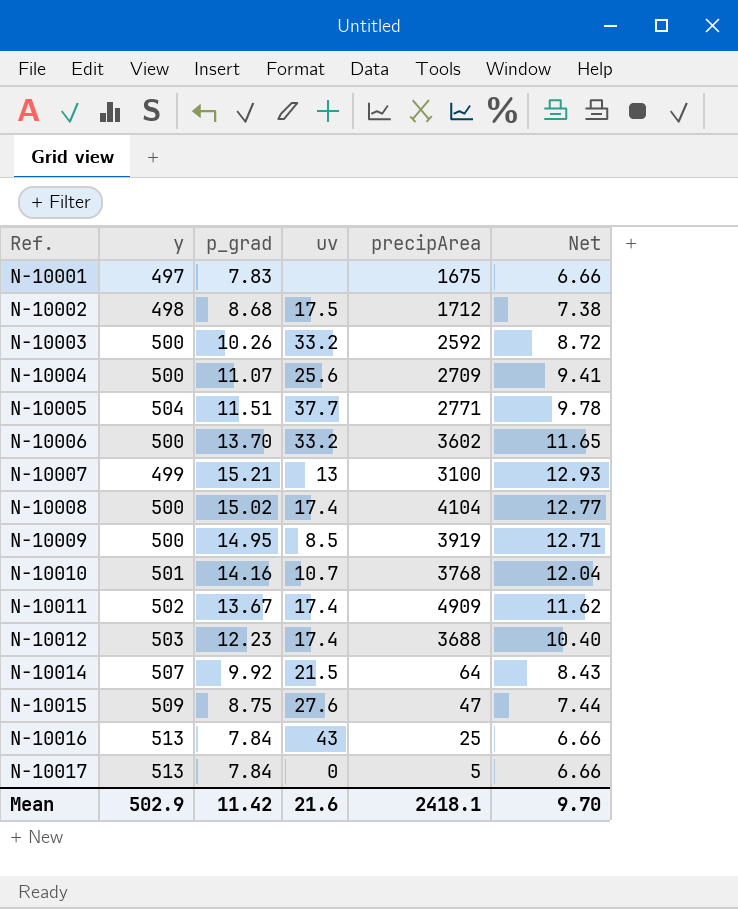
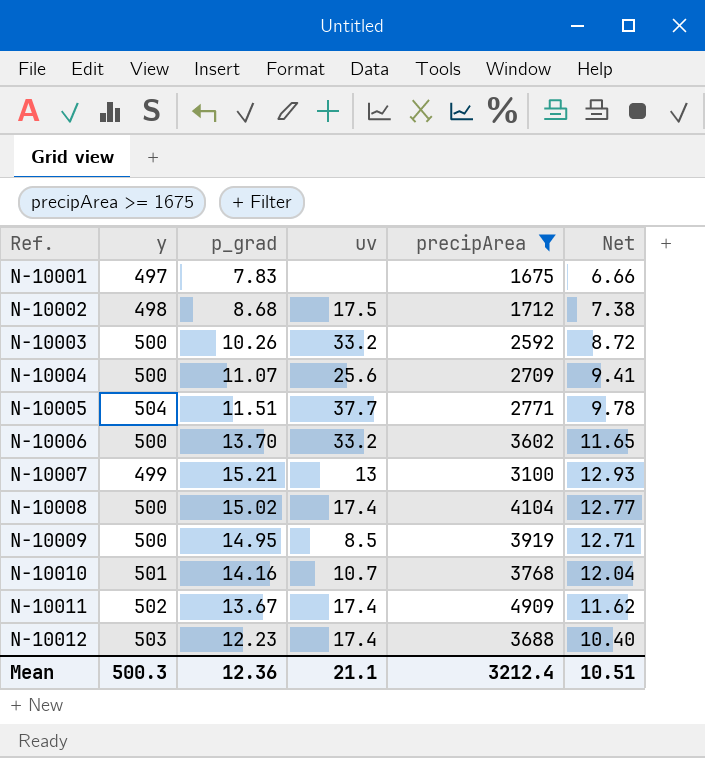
filter: none -> precipArea >= 1675
Mean | y: 502.9 -> 500.3
Mean | p_grad: 11.42 -> 12.36
Mean | uv: 21.6 -> 21.1
Mean | precipArea: 2418.1 -> 3212.4
Mean | Net: 9.70 -> 10.51

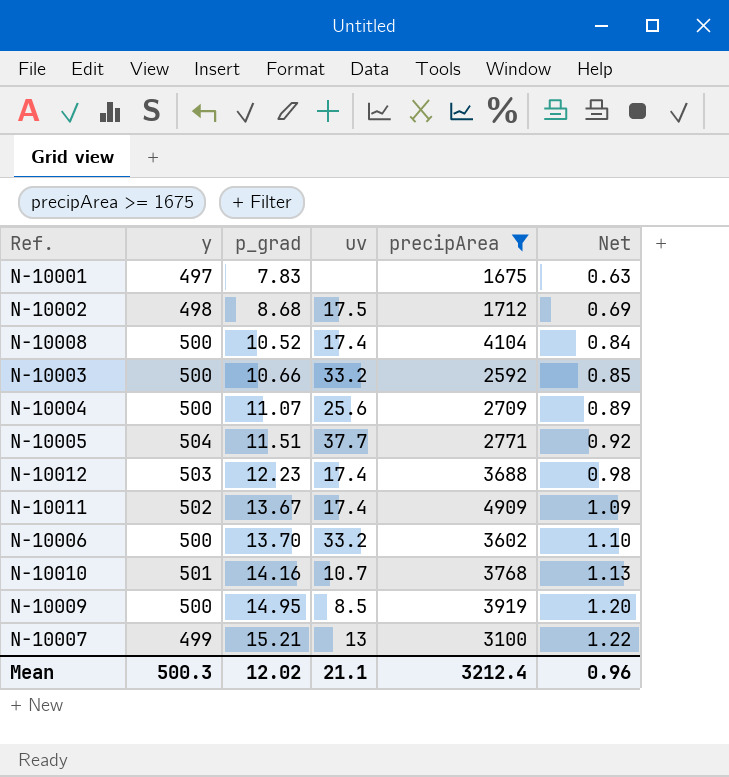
row order: Ref. ascending -> p_grad ascending
column Net | formula: [p_grad] * 0.85 -> [p_grad] * 0.08
N-10008 | p_grad: 15.02 -> 10.52
N-10003 | p_grad: 10.26 -> 10.66
Mean | p_grad: 12.36 -> 12.02
Mean | Net: 10.51 -> 0.96

